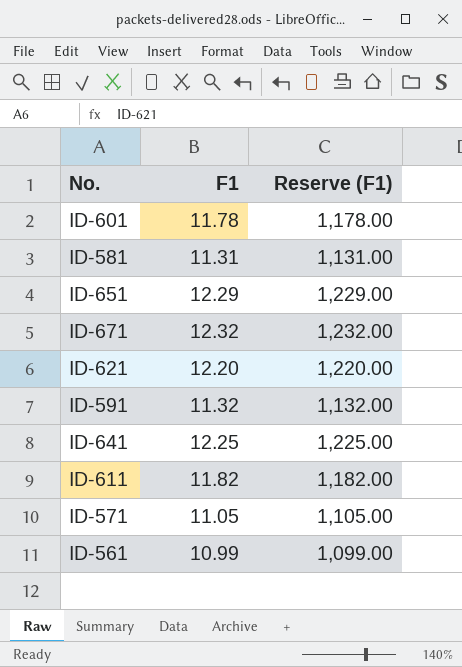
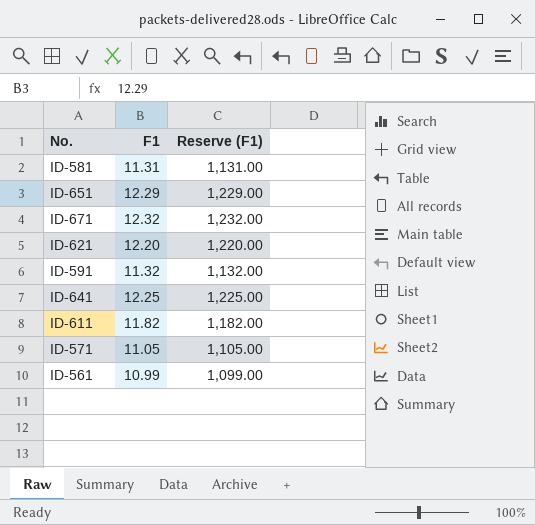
row ID-601: 11.78 | 1,178.00 -> none

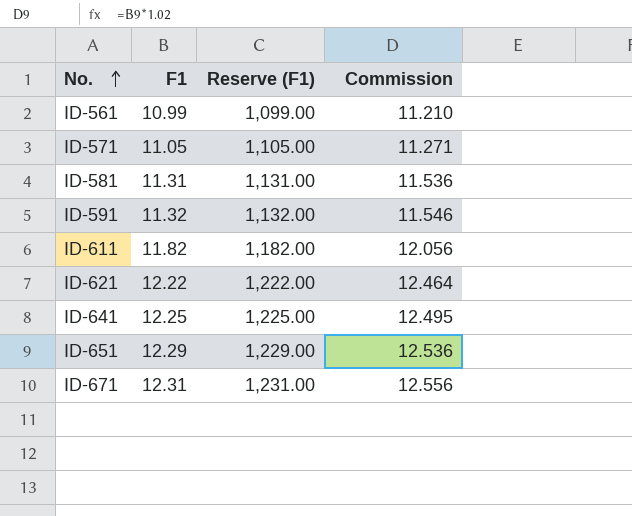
row order: none -> No. ascending
column Commission | formula: none -> [F1] * 1.02
ID-621 | F1: 12.20 -> 12.22
ID-621 | Reserve (F1): 1,220.00 -> 1,222.00
ID-671 | F1: 12.32 -> 12.31
ID-671 | Reserve (F1): 1,232.00 -> 1,231.00

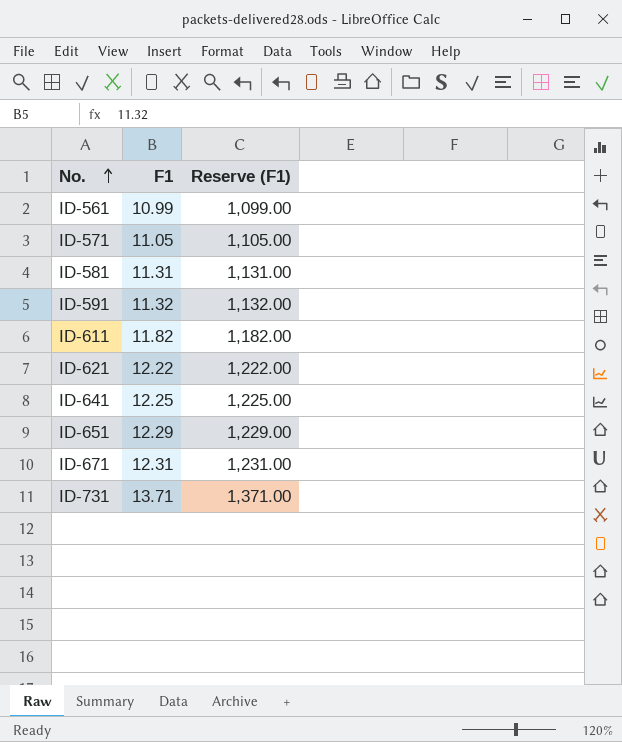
column Commission | formula: [F1] * 1.02 -> none
row ID-731: none -> 13.71 | 1,371.00

